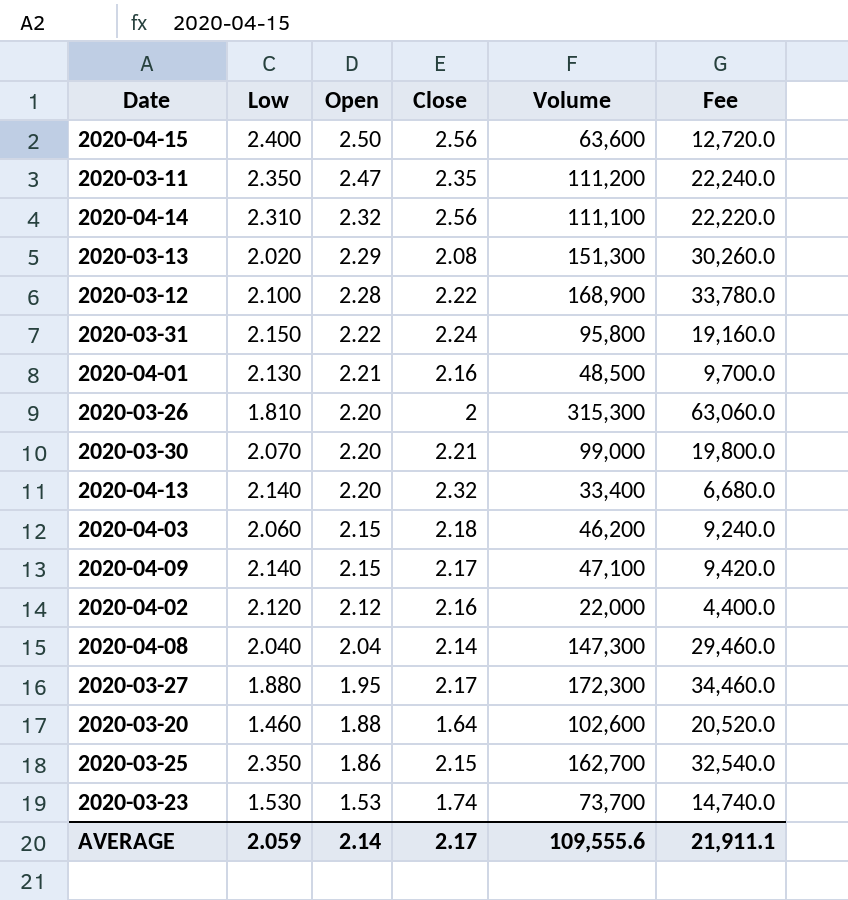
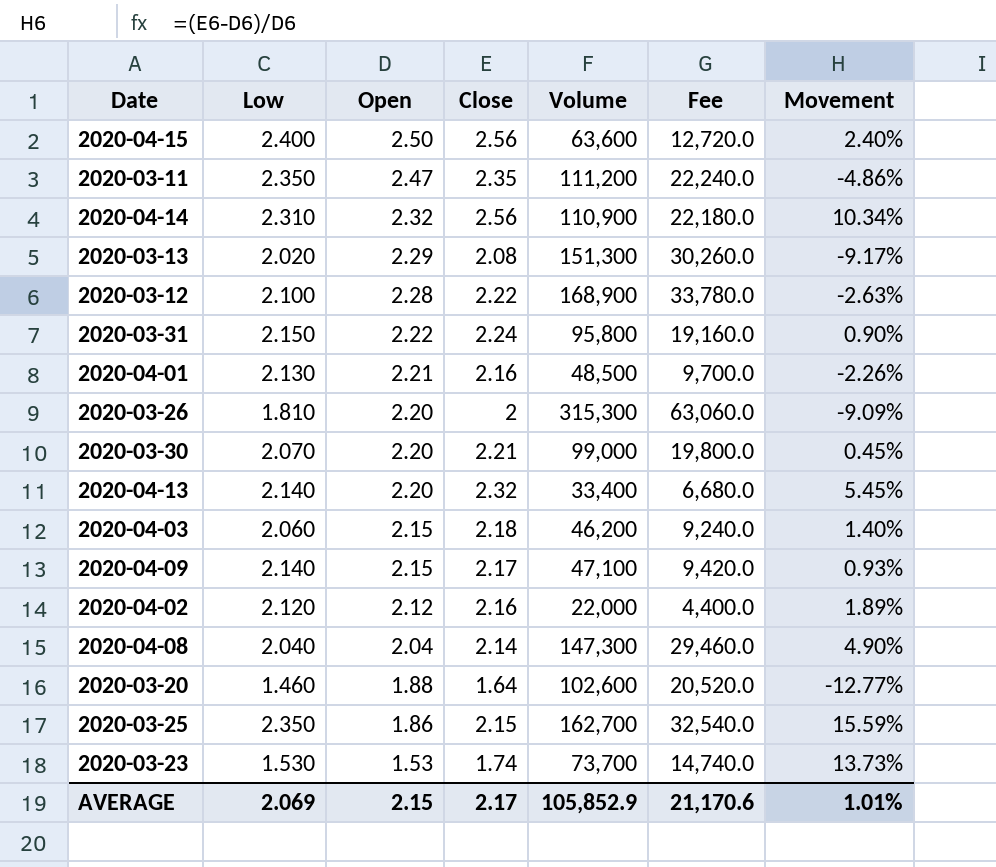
column Movement | formula: none -> ([Close] - [Open]) / [Open]
row 2020-03-27: 1.880 | 1.95 | 2.17 | 172,300 | 34,460.0 -> none
2020-04-14 | Volume: 111,100 -> 110,900
2020-04-14 | Fee: 22,220.0 -> 22,180.0
AVERAGE | Low: 2.059 -> 2.069
AVERAGE | Open: 2.14 -> 2.15
AVERAGE | Volume: 109,555.6 -> 105,852.9
AVERAGE | Fee: 21,911.1 -> 21,170.6

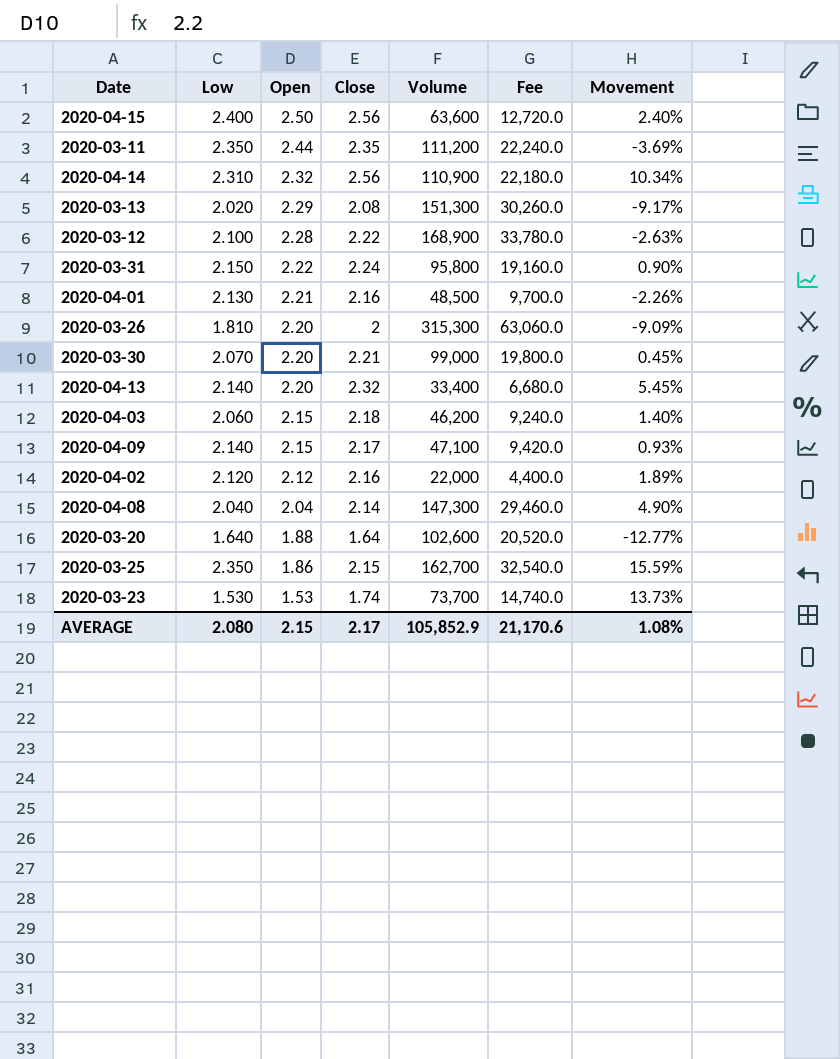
2020-03-11 | Open: 2.47 -> 2.44
2020-03-11 | Movement: -4.86% -> -3.69%
2020-03-20 | Low: 1.460 -> 1.640
AVERAGE | Low: 2.069 -> 2.080
AVERAGE | Movement: 1.01% -> 1.08%

